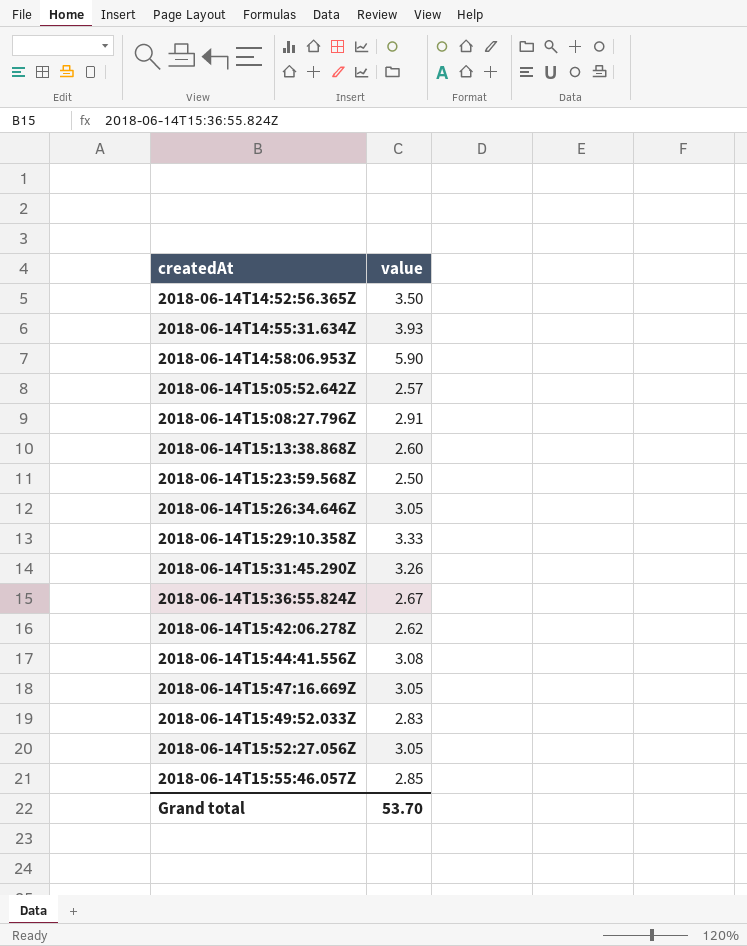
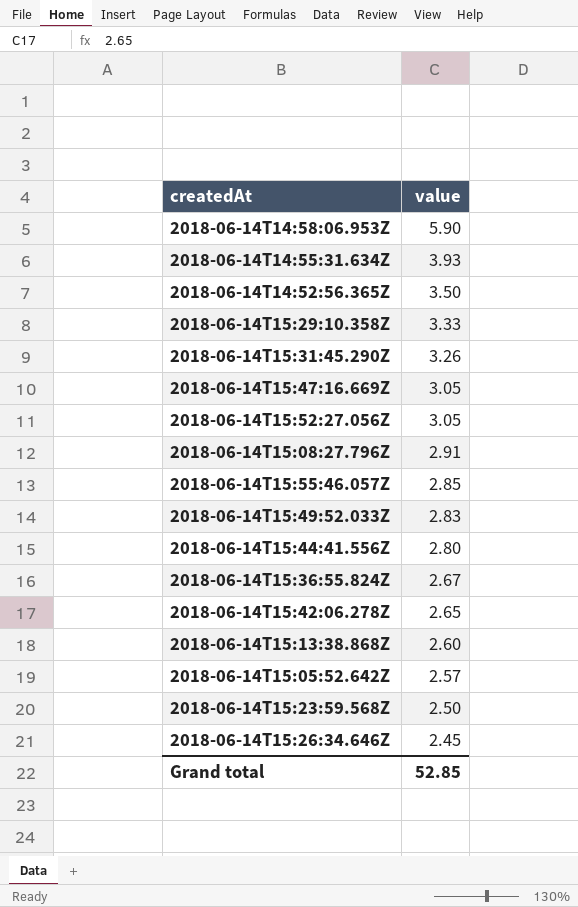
row order: createdAt ascending -> value descending
2018-06-14T15:44:41.556Z | value: 3.08 -> 2.80
2018-06-14T15:42:06.278Z | value: 2.62 -> 2.65
2018-06-14T15:26:34.646Z | value: 3.05 -> 2.45
Grand total | value: 53.70 -> 52.85

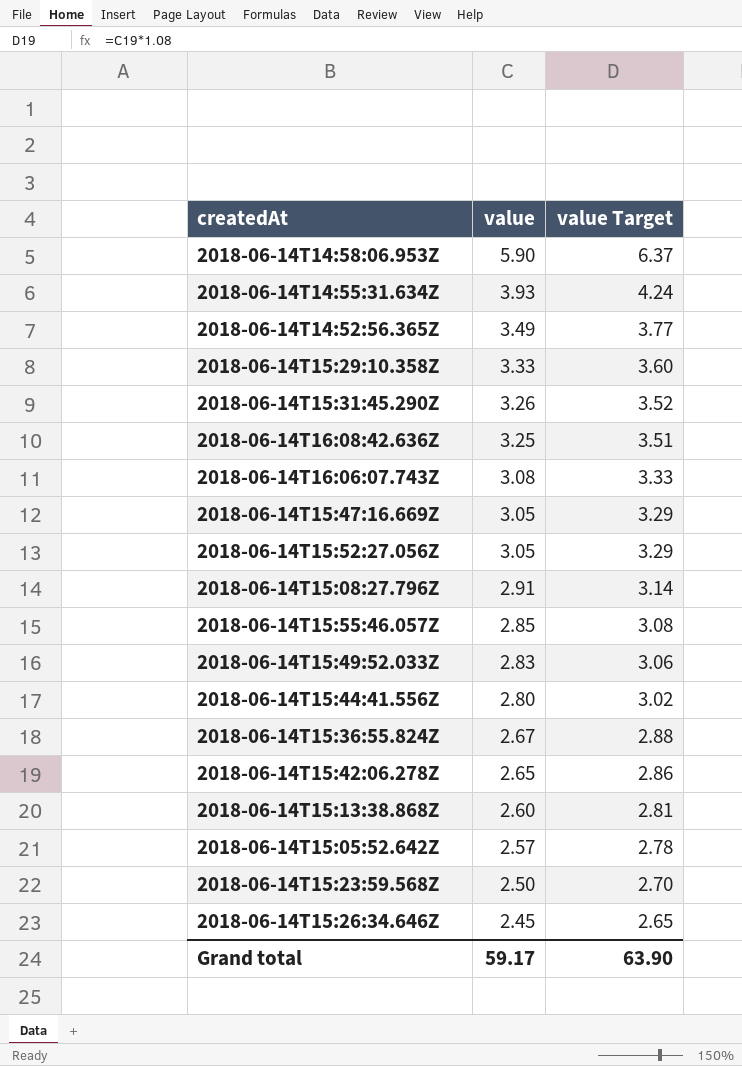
column value Target | formula: none -> [value] * 1.08
2018-06-14T14:52:56.365Z | value: 3.50 -> 3.49
row 2018-06-14T16:08:42.636Z: none -> 3.25 | 3.51
row 2018-06-14T16:06:07.743Z: none -> 3.08 | 3.33
Grand total | value: 52.85 -> 59.17

